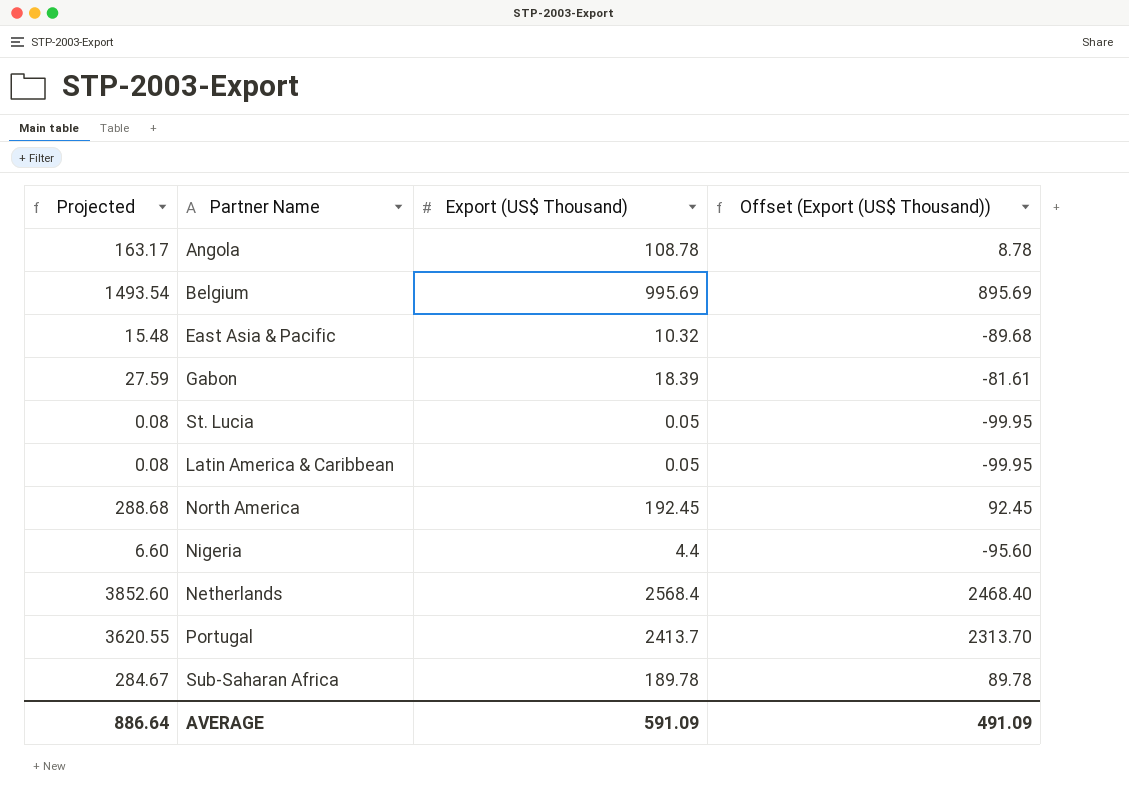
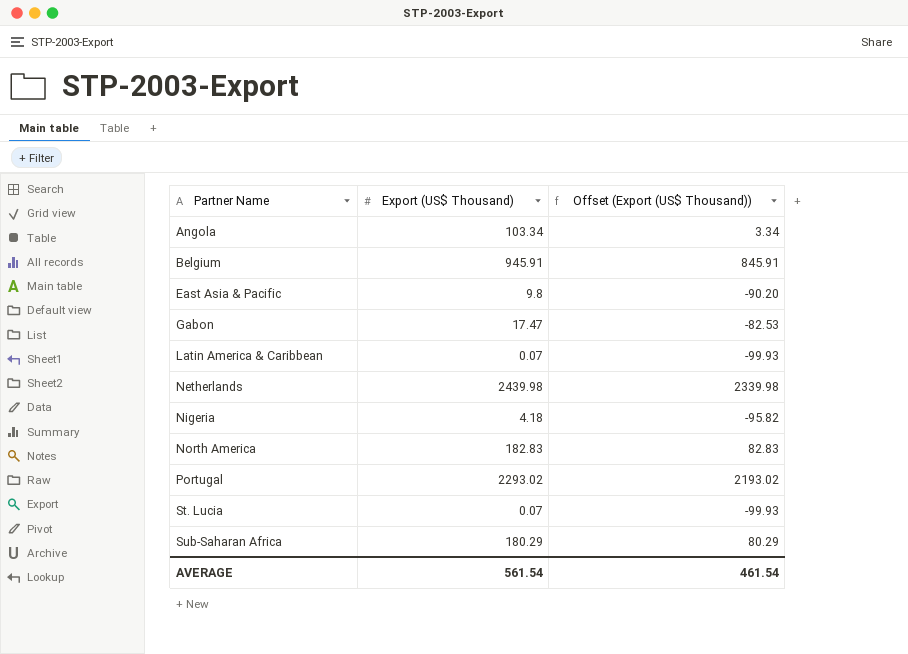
row order: none -> Partner Name ascending
column Projected | formula: [Export (US$ Thousand)] * 1.5 -> none
Angola | Export (US$ Thousand): 108.78 -> 103.34
Angola | Offset (Export (US$ Thousand)): 8.78 -> 3.34
Belgium | Export (US$ Thousand): 995.69 -> 945.91
Belgium | Offset (Export (US$ Thousand)): 895.69 -> 845.91
East Asia & Pacific | Export (US$ Thousand): 10.32 -> 9.8
East Asia & Pacific | Offset (Export (US$ Thousand)): -89.68 -> -90.20
Gabon | Export (US$ Thousand): 18.39 -> 17.47
Gabon | Offset (Export (US$ Thousand)): -81.61 -> -82.53
Latin America & Caribbean | Export (US$ Thousand): 0.05 -> 0.07
Latin America & Caribbean | Offset (Export (US$ Thousand)): -99.95 -> -99.93
Netherlands | Export (US$ Thousand): 2568.4 -> 2439.98
Netherlands | Offset (Export (US$ Thousand)): 2468.40 -> 2339.98
Nigeria | Export (US$ Thousand): 4.4 -> 4.18
Nigeria | Offset (Export (US$ Thousand)): -95.60 -> -95.82
North America | Export (US$ Thousand): 192.45 -> 182.83
North America | Offset (Export (US$ Thousand)): 92.45 -> 82.83
Portugal | Export (US$ Thousand): 2413.7 -> 2293.02
Portugal | Offset (Export (US$ Thousand)): 2313.70 -> 2193.02
St. Lucia | Export (US$ Thousand): 0.05 -> 0.07
St. Lucia | Offset (Export (US$ Thousand)): -99.95 -> -99.93
Sub-Saharan Africa | Export (US$ Thousand): 189.78 -> 180.29
Sub-Saharan Africa | Offset (Export (US$ Thousand)): 89.78 -> 80.29
AVERAGE | Export (US$ Thousand): 591.09 -> 561.54
AVERAGE | Offset (Export (US$ Thousand)): 491.09 -> 461.54

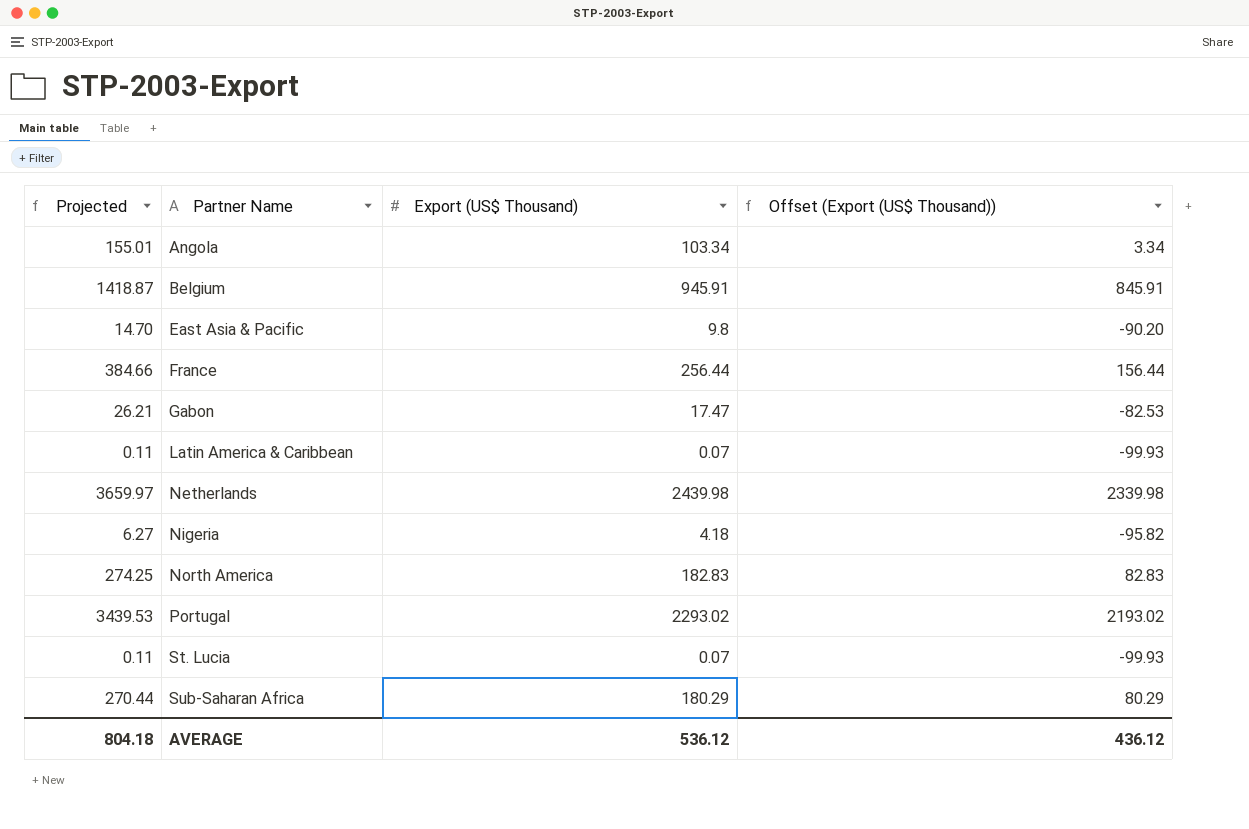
column Projected | formula: none -> [Export (US$ Thousand)] * 1.5
row France: none -> 384.66 | 256.44 | 156.44
AVERAGE | Export (US$ Thousand): 561.54 -> 536.12
AVERAGE | Offset (Export (US$ Thousand)): 461.54 -> 436.12

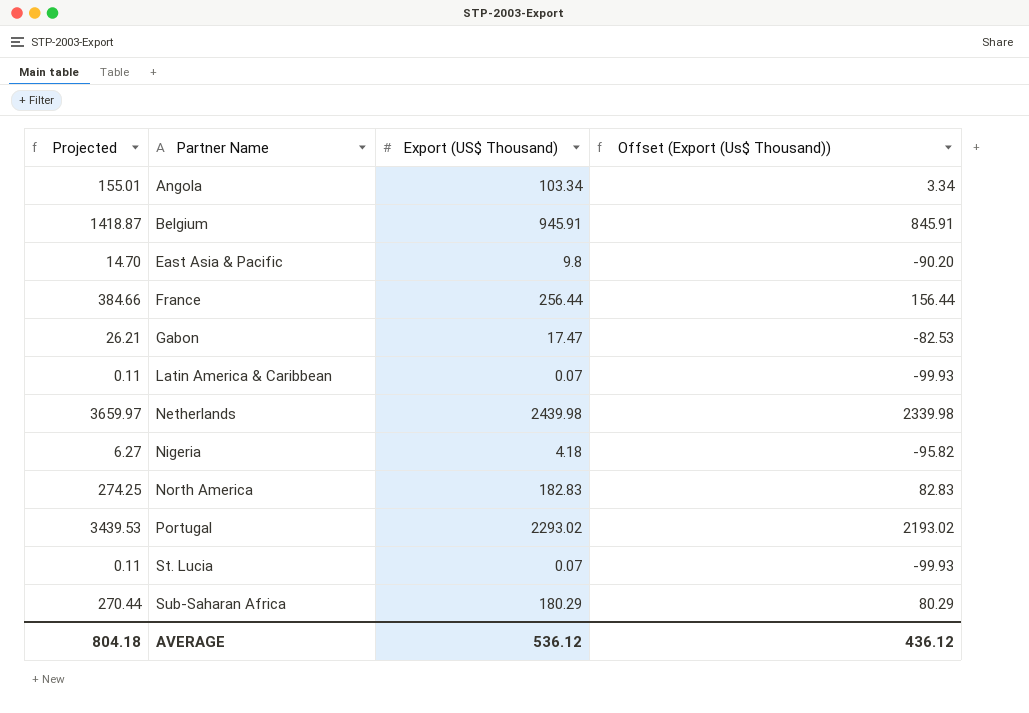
column name: Offset (Export (US$ Thousand)) -> Offset (Export (Us$ Thousand))

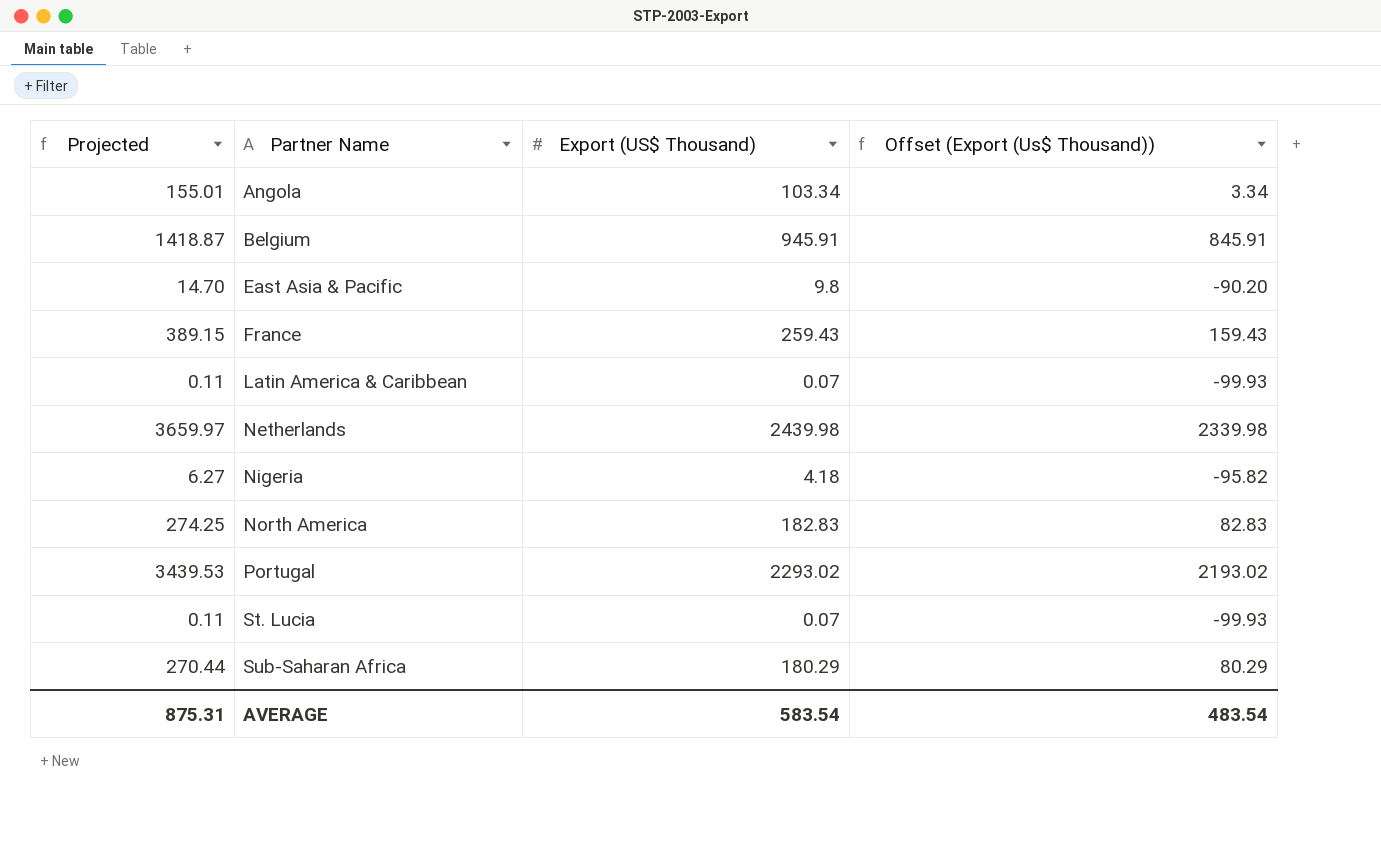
row Gabon: 26.21 | 17.47 | -82.53 -> none
France | Projected: 384.66 -> 389.15
France | Export (US$ Thousand): 256.44 -> 259.43
France | Offset (Export (Us$ Thousand)): 156.44 -> 159.43
AVERAGE | Projected: 804.18 -> 875.31
AVERAGE | Export (US$ Thousand): 536.12 -> 583.54
AVERAGE | Offset (Export (Us$ Thousand)): 436.12 -> 483.54

